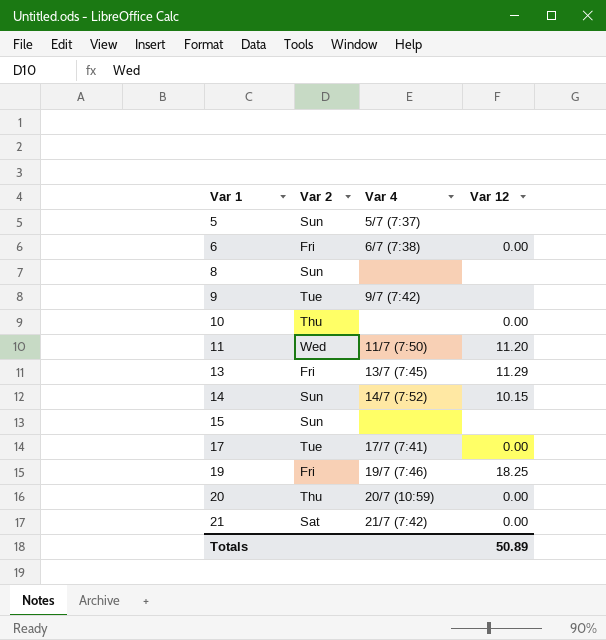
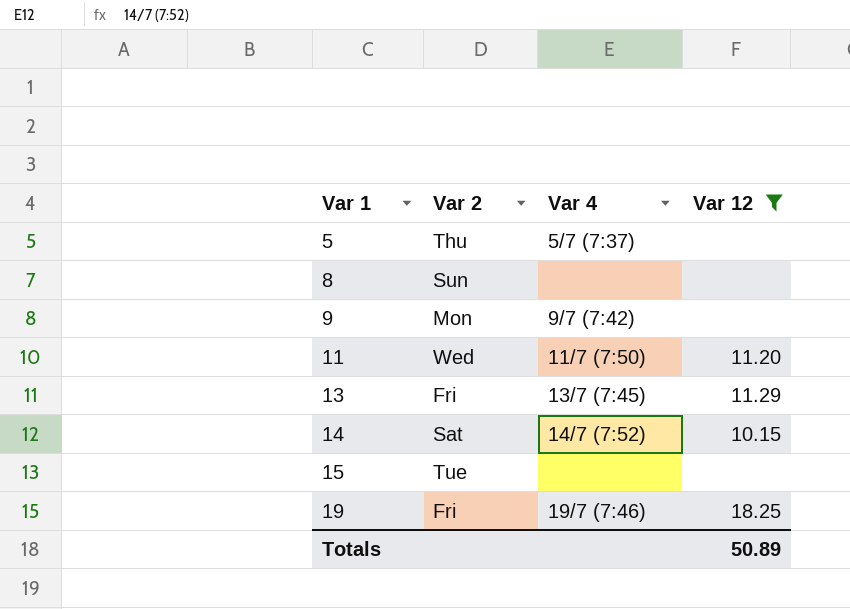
filter: none -> Var 12 != 0.00
5 | Var 2: Sun -> Thu
9 | Var 2: Tue -> Mon
14 | Var 2: Sun -> Sat
15 | Var 2: Sun -> Tue

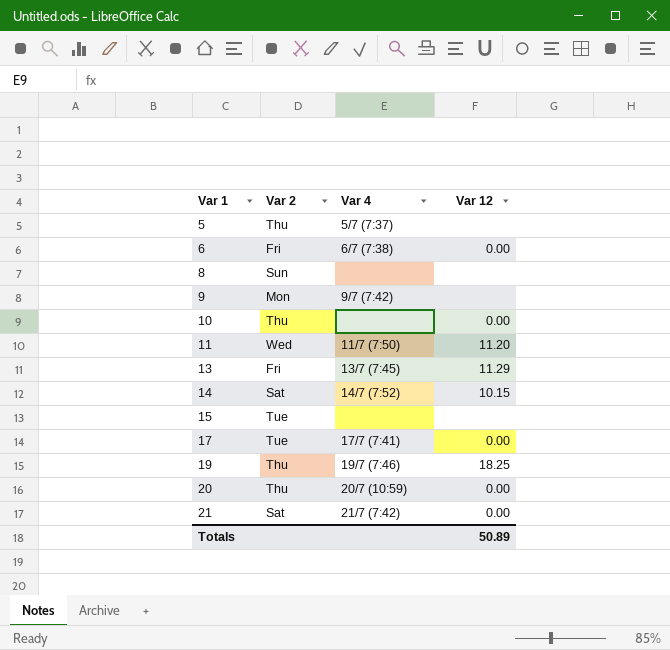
filter: Var 12 != 0.00 -> none
19 | Var 2: Fri -> Thu

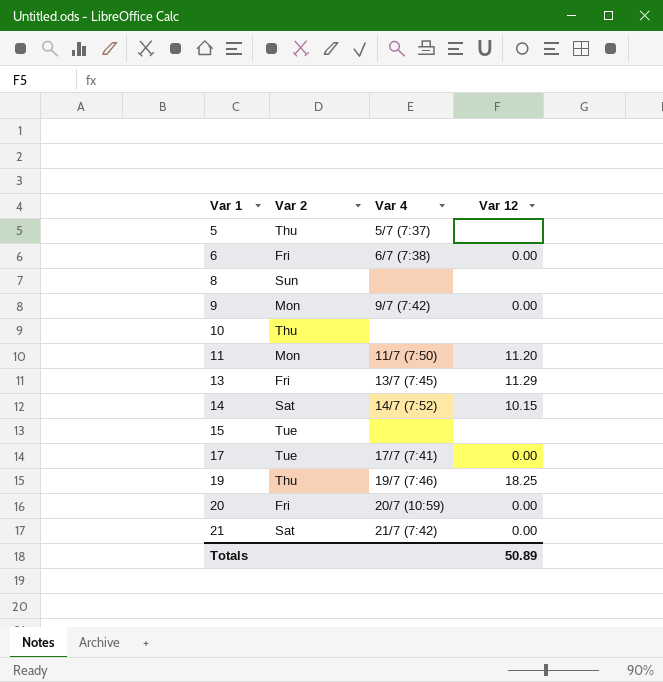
9 | Var 12: none -> 0.00
10 | Var 12: 0.00 -> none
11 | Var 2: Wed -> Mon
20 | Var 2: Thu -> Fri

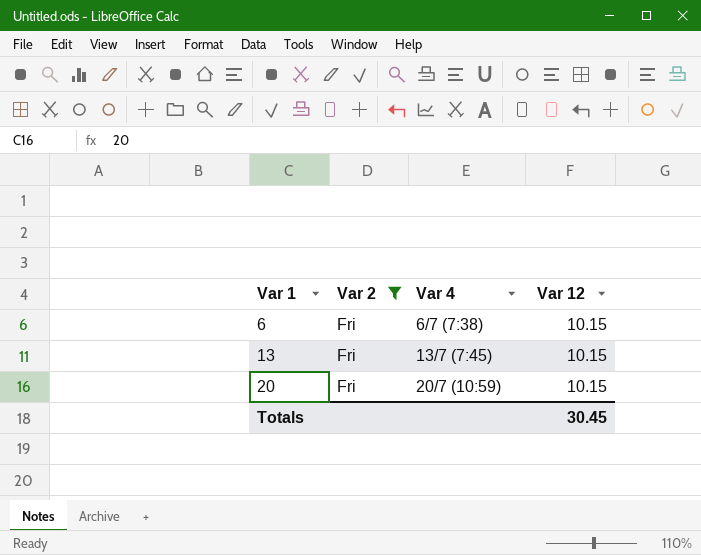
filter: none -> Var 2 = Fri
6 | Var 12: 0.00 -> 10.15
13 | Var 12: 11.29 -> 10.15
20 | Var 12: 0.00 -> 10.15
Totals | Var 12: 50.89 -> 30.45

